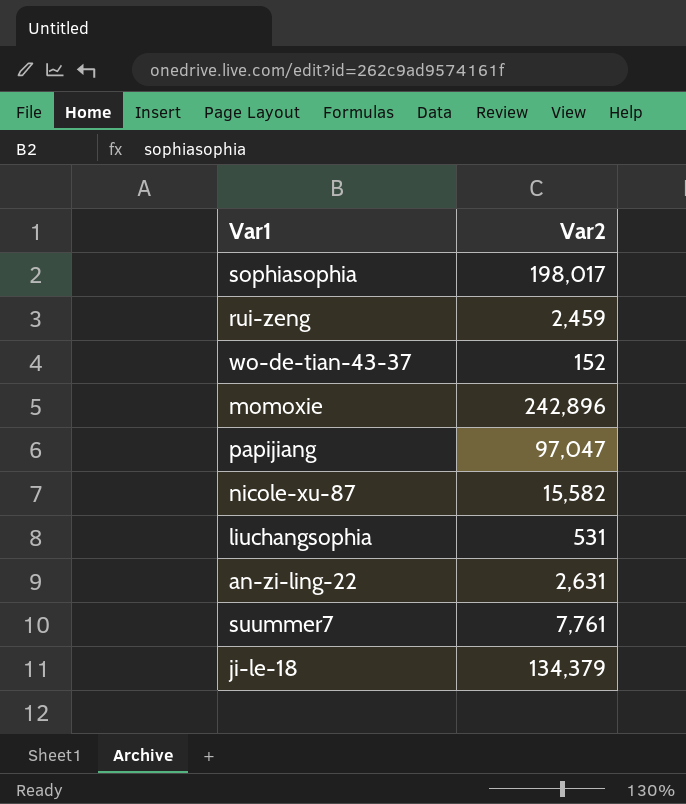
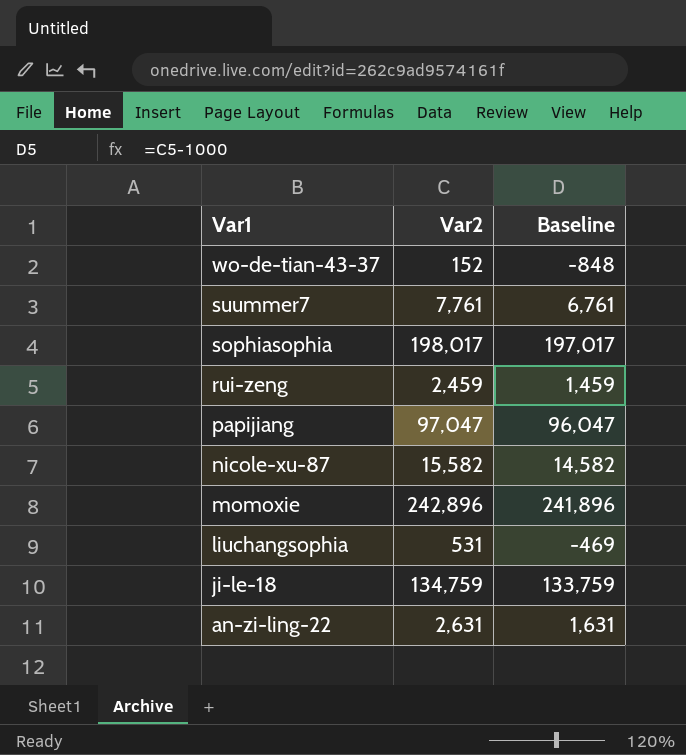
row order: none -> Var1 descending
column Baseline | formula: none -> [Var2] - 1000
ji-le-18 | Var2: 134,379 -> 134,759

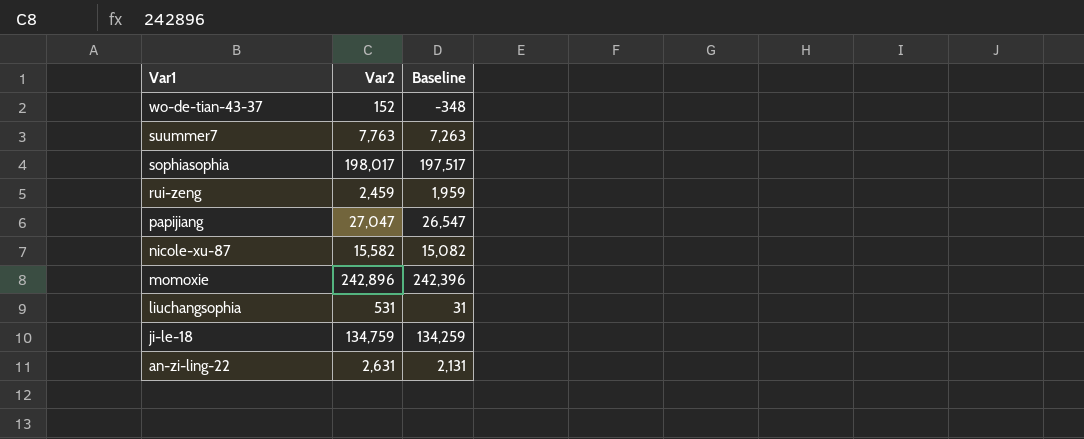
column Baseline | formula: [Var2] - 1000 -> [Var2] - 500
suummer7 | Var2: 7,761 -> 7,763
papijiang | Var2: 97,047 -> 27,047

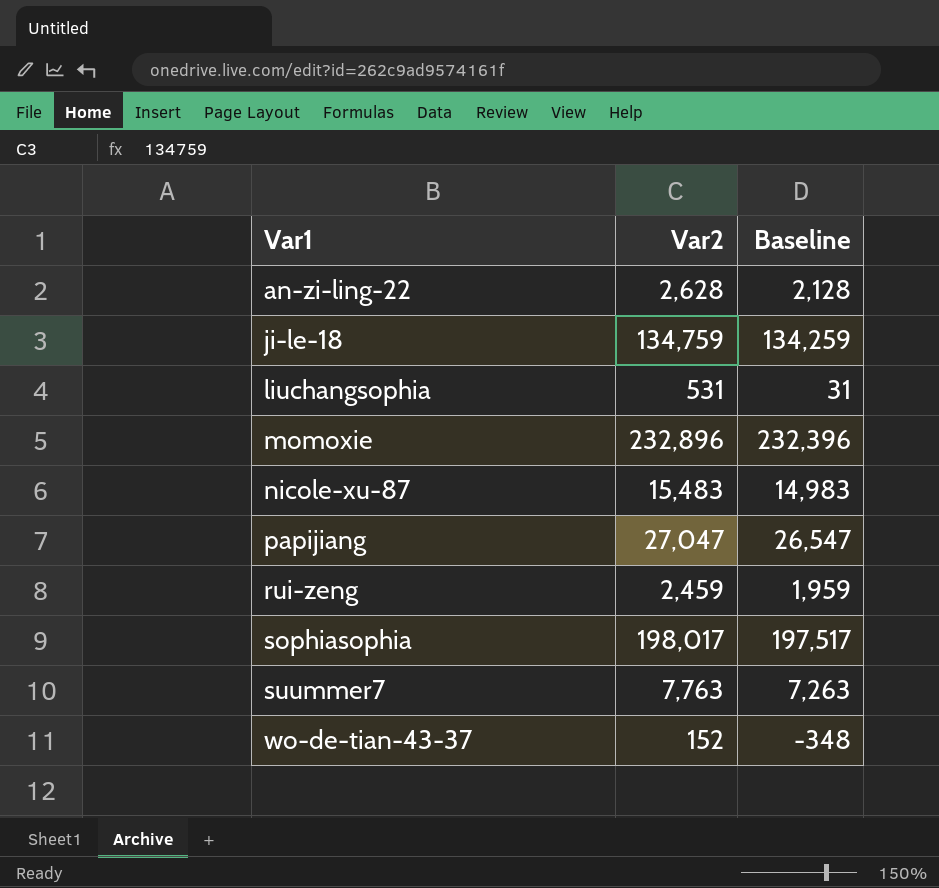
row order: Var1 descending -> Var1 ascending
an-zi-ling-22 | Var2: 2,631 -> 2,628
an-zi-ling-22 | Baseline: 2,131 -> 2,128
momoxie | Var2: 242,896 -> 232,896
momoxie | Baseline: 242,396 -> 232,396
nicole-xu-87 | Var2: 15,582 -> 15,483
nicole-xu-87 | Baseline: 15,082 -> 14,983

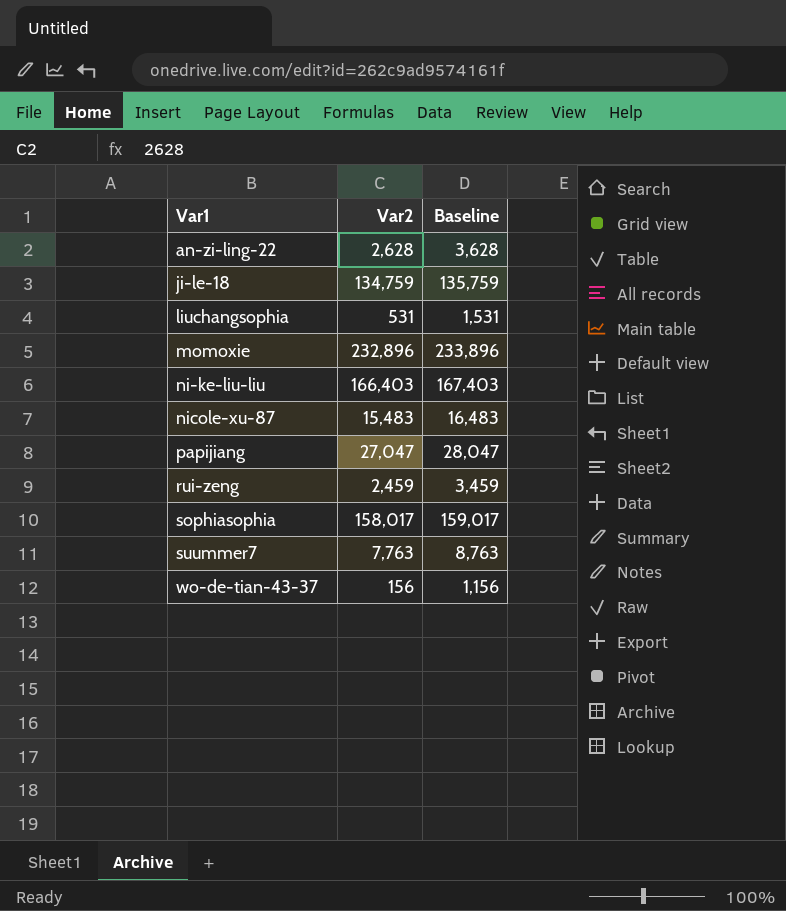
column Baseline | formula: [Var2] - 500 -> [Var2] + 1000
row ni-ke-liu-liu: none -> 166,403 | 167,403
sophiasophia | Var2: 198,017 -> 158,017
wo-de-tian-43-37 | Var2: 152 -> 156

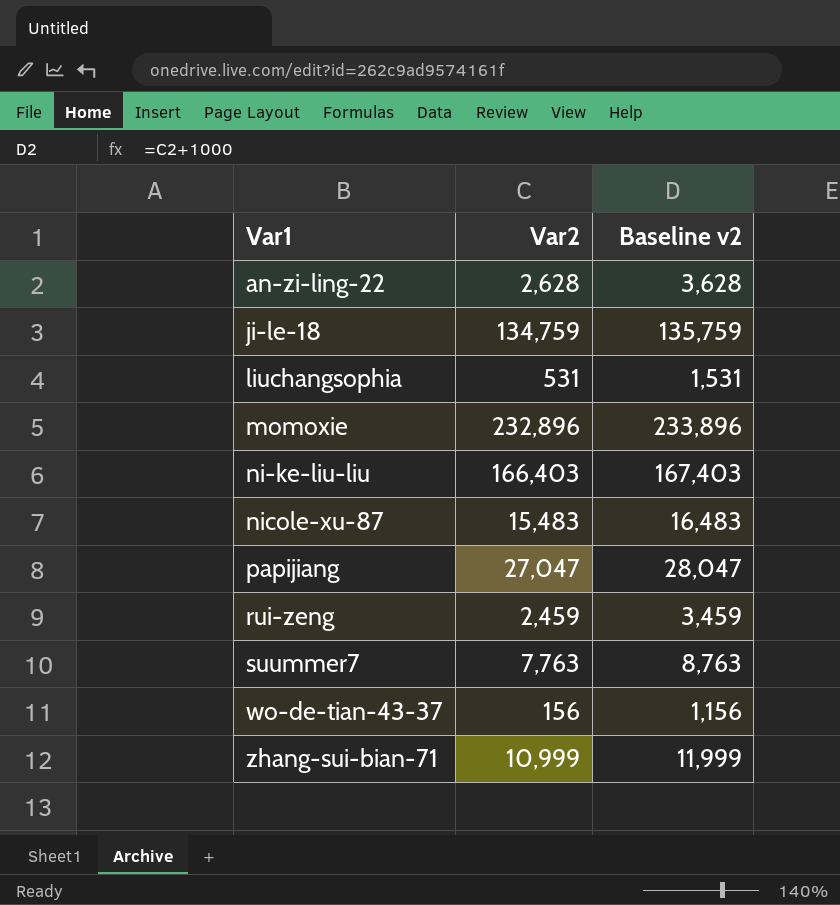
column name: Baseline -> Baseline v2
row sophiasophia: 158,017 | 159,017 -> none
row zhang-sui-bian-71: none -> 10,999 | 11,999

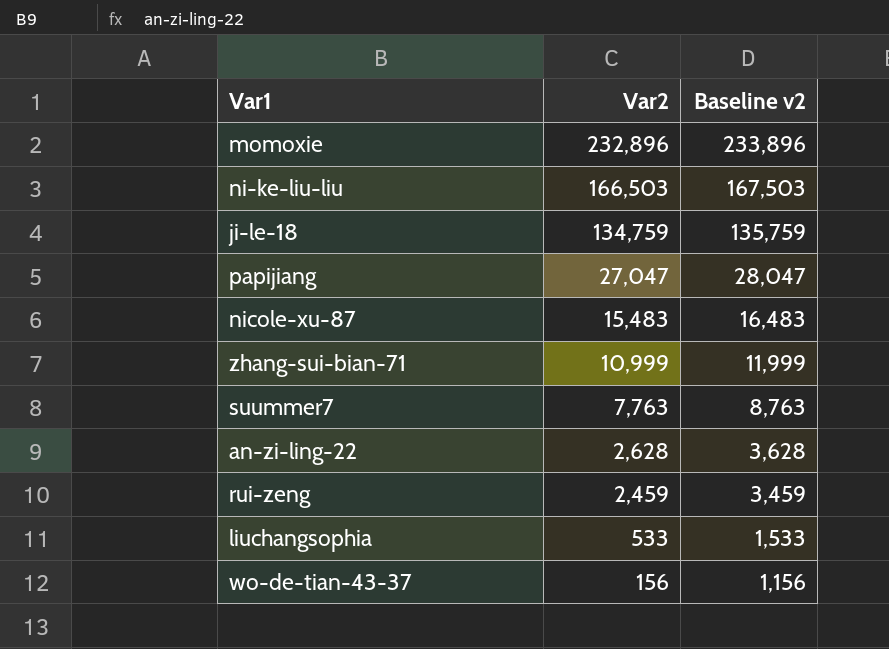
row order: Var1 ascending -> Var2 descending
ni-ke-liu-liu | Var2: 166,403 -> 166,503
ni-ke-liu-liu | Baseline v2: 167,403 -> 167,503
liuchangsophia | Var2: 531 -> 533
liuchangsophia | Baseline v2: 1,531 -> 1,533

